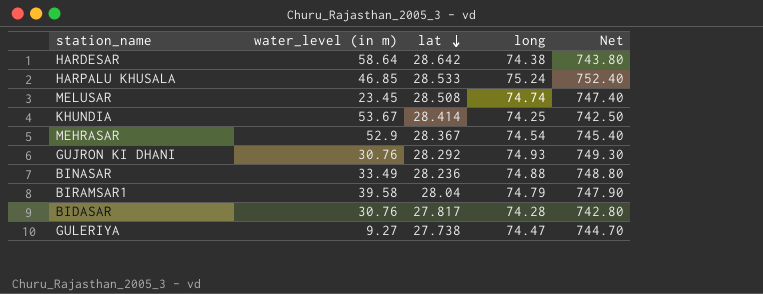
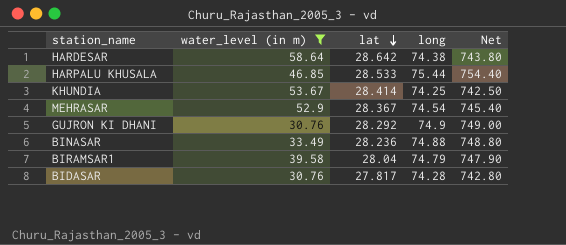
filter: none -> water_level (in m) >= 30.76
HARPALU KHUSALA | long: 75.24 -> 75.44
HARPALU KHUSALA | Net: 752.40 -> 754.40
GUJRON KI DHANI | long: 74.93 -> 74.9
GUJRON KI DHANI | Net: 749.30 -> 749.00

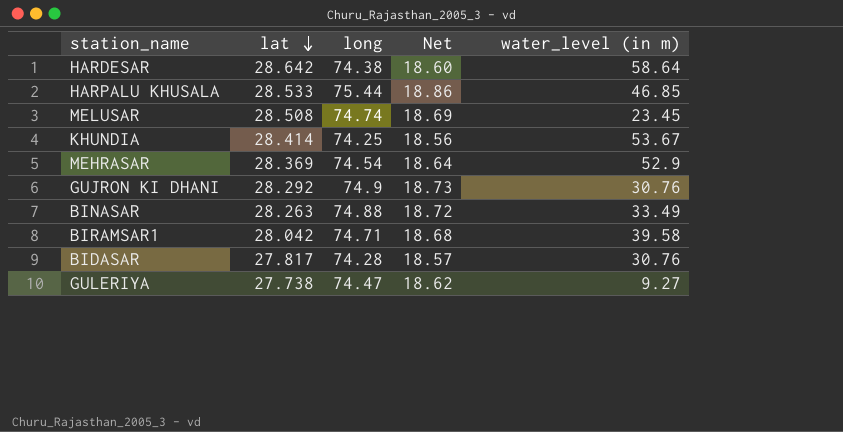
filter: water_level (in m) >= 30.76 -> none
column Net | formula: [long] * 10 -> [long] * 0.25
column water_level (in m) | position: 2 -> 5
MEHRASAR | lat: 28.367 -> 28.369
BINASAR | lat: 28.236 -> 28.263
BIRAMSAR1 | lat: 28.04 -> 28.042
BIRAMSAR1 | long: 74.79 -> 74.71

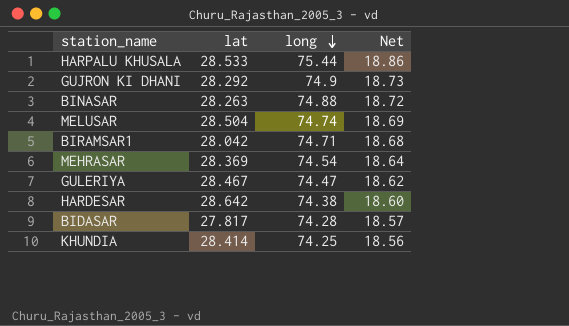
row order: lat descending -> long descending
column water_level (in m) | position: 5 -> none
MELUSAR | lat: 28.508 -> 28.504
GULERIYA | lat: 27.738 -> 28.467

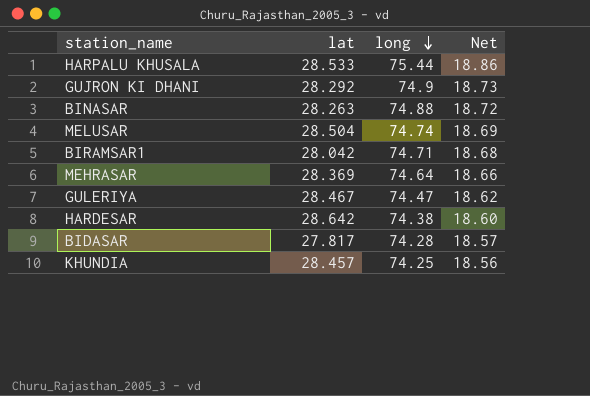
MEHRASAR | long: 74.54 -> 74.64
MEHRASAR | Net: 18.64 -> 18.66
KHUNDIA | lat: 28.414 -> 28.457

